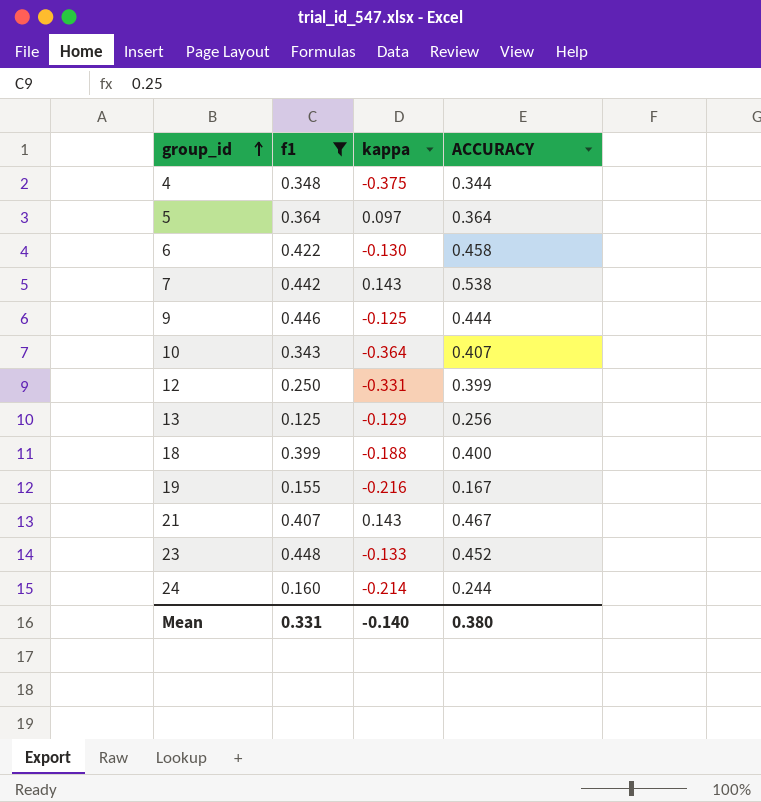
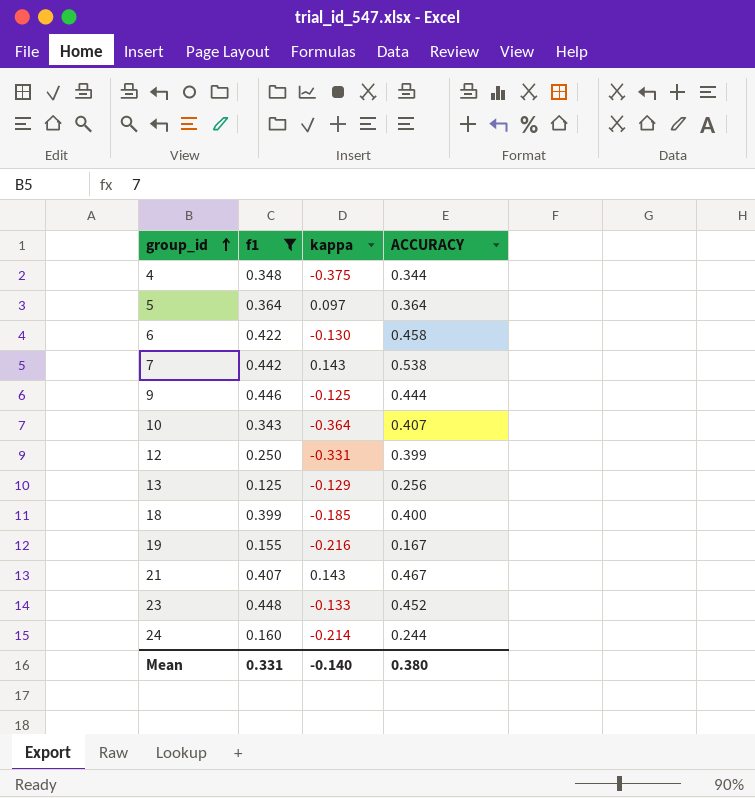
18 | kappa: -0.188 -> -0.185

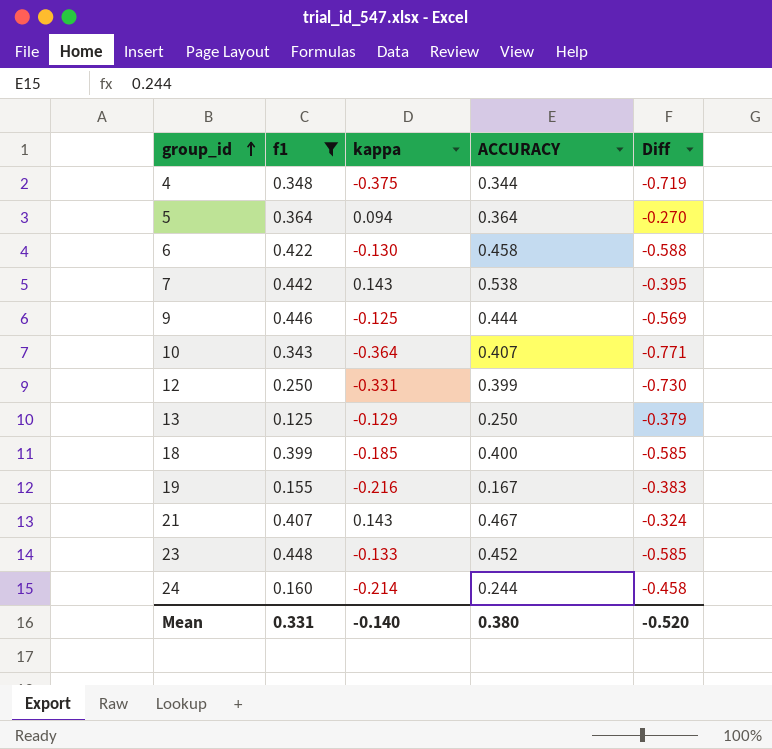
column Diff | formula: none -> [kappa] - [ACCURACY]
5 | kappa: 0.097 -> 0.094
13 | ACCURACY: 0.256 -> 0.250

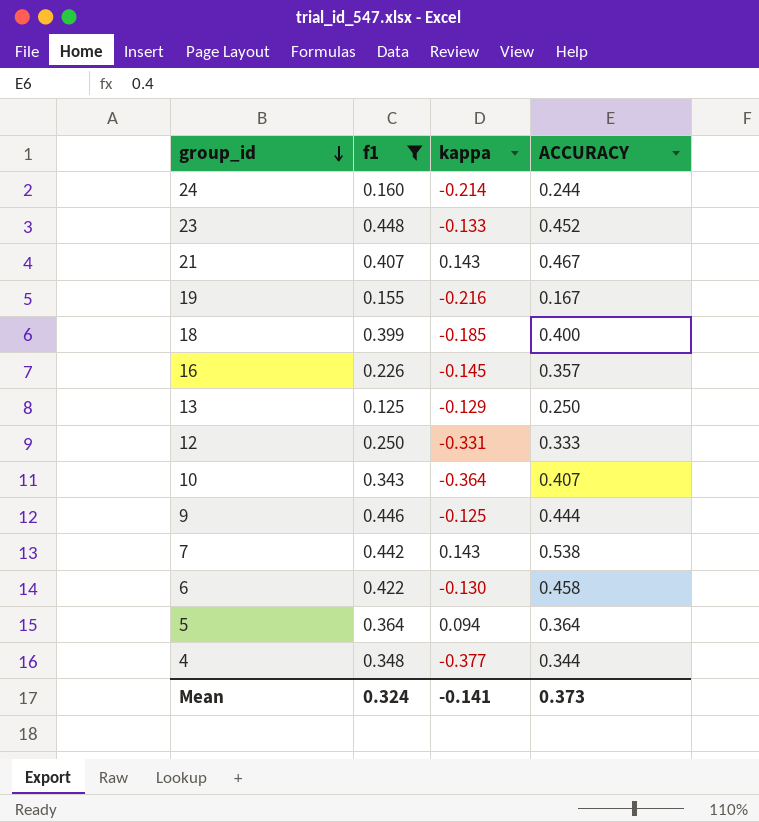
row order: group_id ascending -> group_id descending
column Diff | formula: [kappa] - [ACCURACY] -> none
row 16: none -> 0.226 | -0.145 | 0.357
12 | ACCURACY: 0.399 -> 0.333
4 | kappa: -0.375 -> -0.377
Mean | f1: 0.331 -> 0.324
Mean | kappa: -0.140 -> -0.141
Mean | ACCURACY: 0.380 -> 0.373

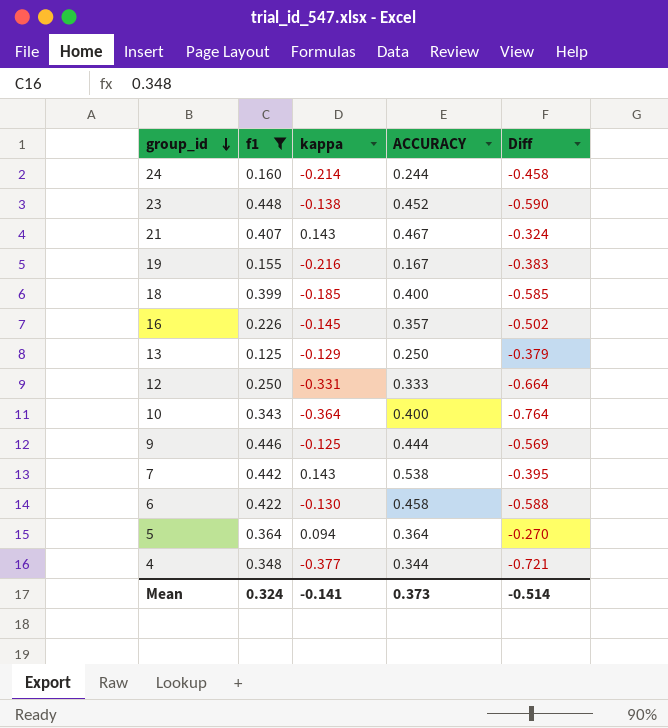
column Diff | formula: none -> [kappa] - [ACCURACY]
23 | kappa: -0.133 -> -0.138
10 | ACCURACY: 0.407 -> 0.400

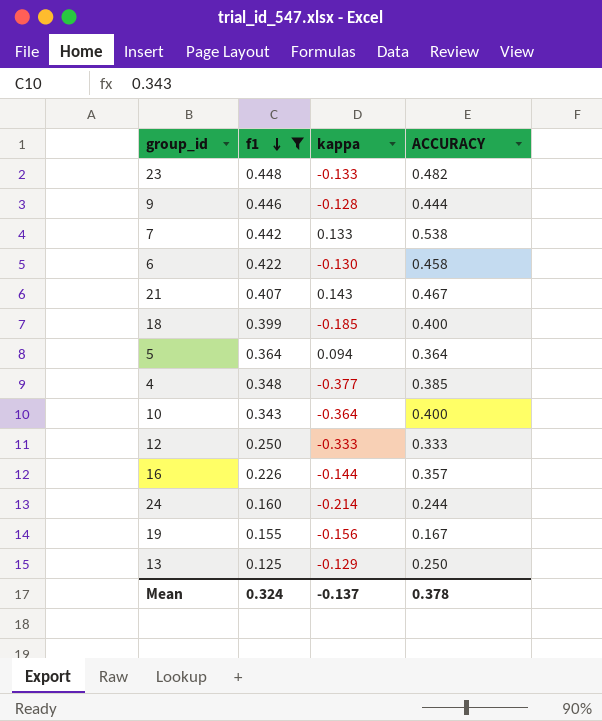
row order: group_id descending -> f1 descending
column Diff | formula: [kappa] - [ACCURACY] -> none
23 | kappa: -0.138 -> -0.133
23 | ACCURACY: 0.452 -> 0.482
9 | kappa: -0.125 -> -0.128
7 | kappa: 0.143 -> 0.133
4 | ACCURACY: 0.344 -> 0.385
12 | kappa: -0.331 -> -0.333
16 | kappa: -0.145 -> -0.144
19 | kappa: -0.216 -> -0.156
Mean | kappa: -0.141 -> -0.137
Mean | ACCURACY: 0.373 -> 0.378

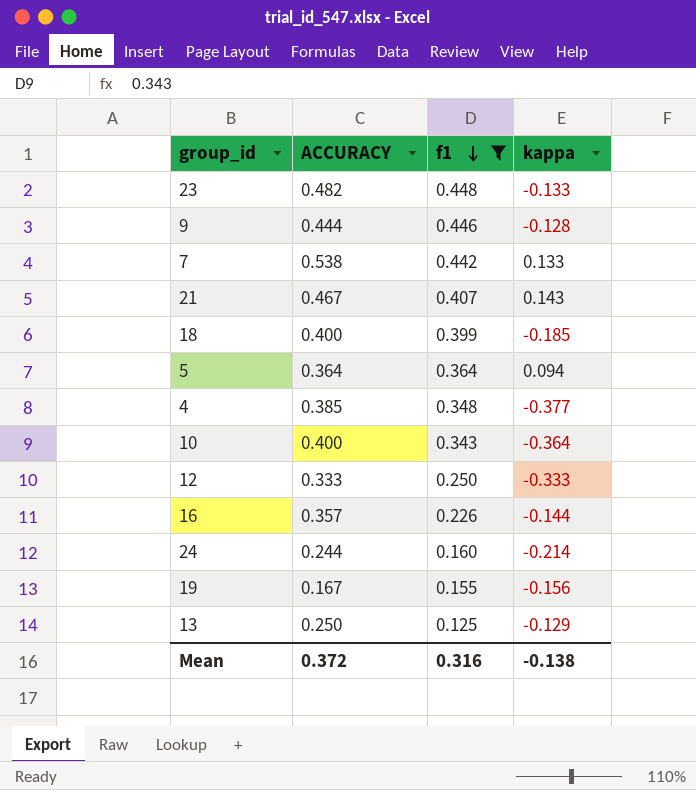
column ACCURACY | position: 4 -> 2
row 6: 0.422 | -0.130 | 0.458 -> none
Mean | ACCURACY: 0.378 -> 0.372
Mean | f1: 0.324 -> 0.316
Mean | kappa: -0.137 -> -0.138

